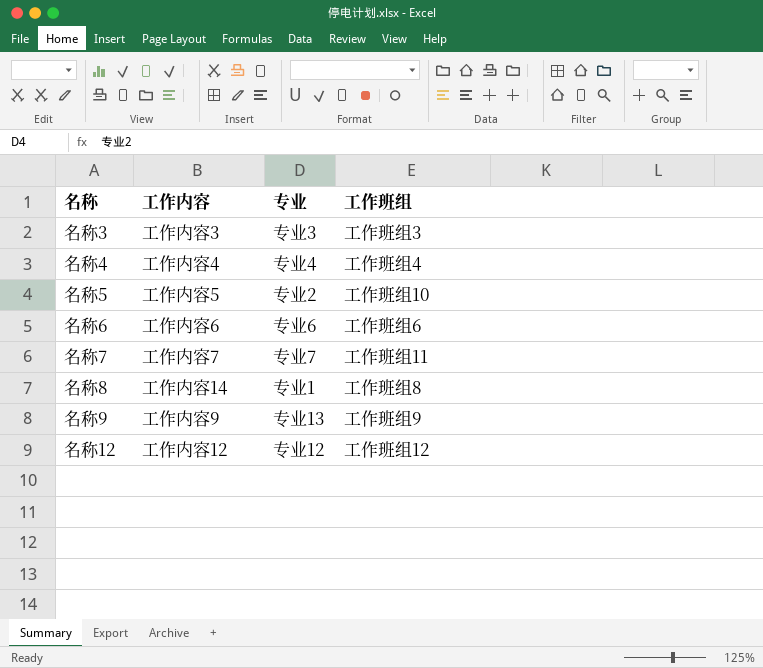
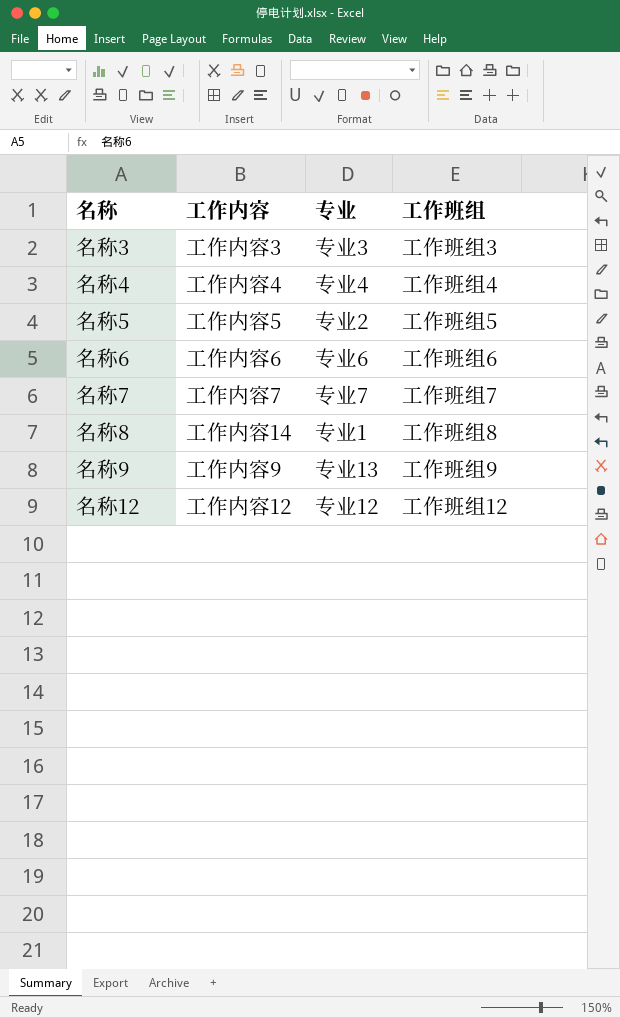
名称5 | 工作班组: 工作班组10 -> 工作班组5
名称7 | 工作班组: 工作班组11 -> 工作班组7

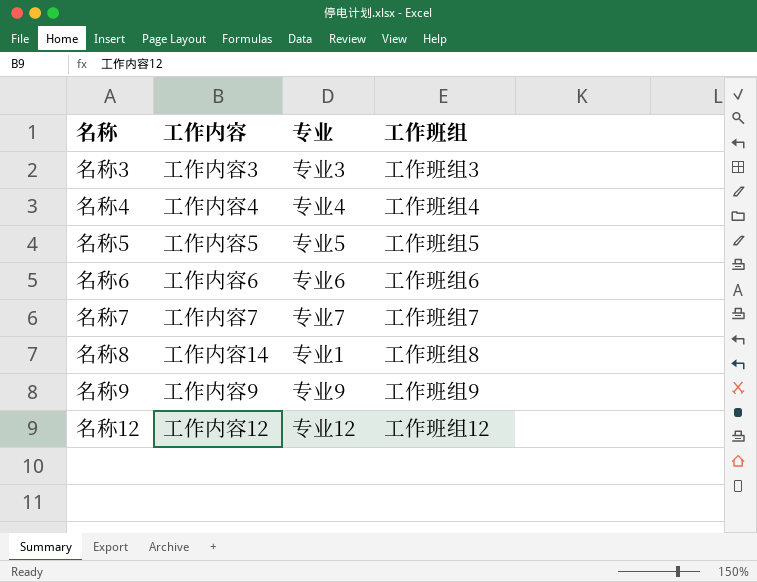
名称5 | 专业: 专业2 -> 专业5
名称9 | 专业: 专业13 -> 专业9

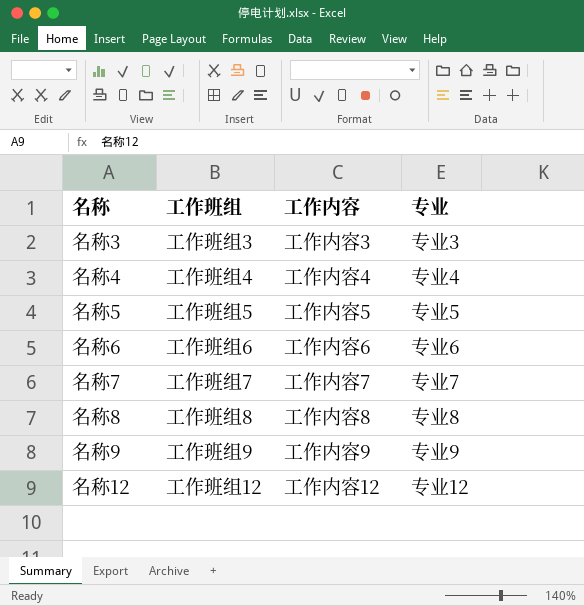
column 工作班组 | position: 4 -> 2
名称8 | 工作内容: 工作内容14 -> 工作内容8
名称8 | 专业: 专业1 -> 专业8

